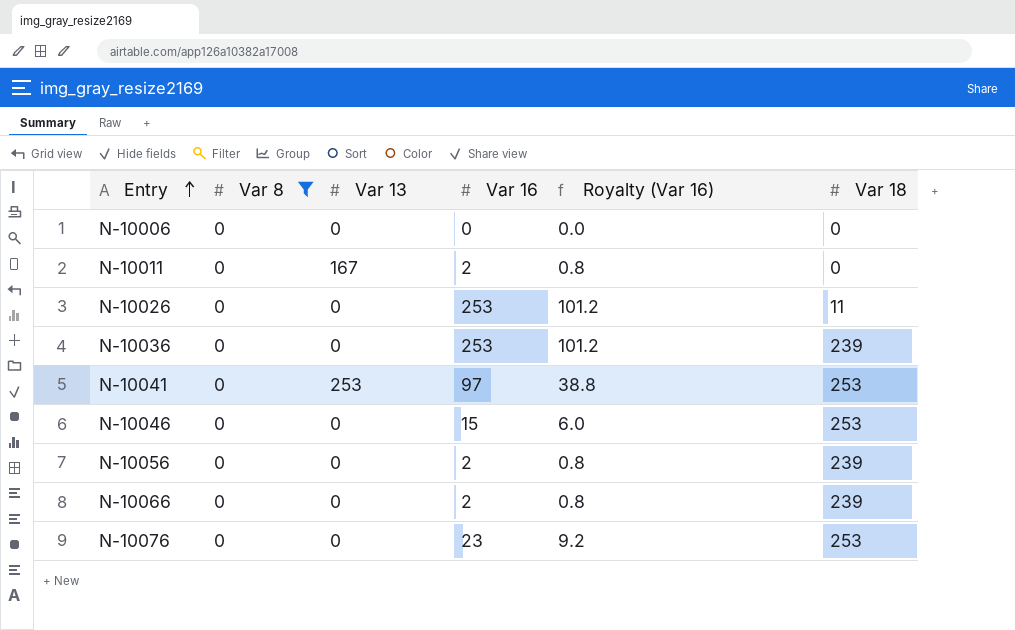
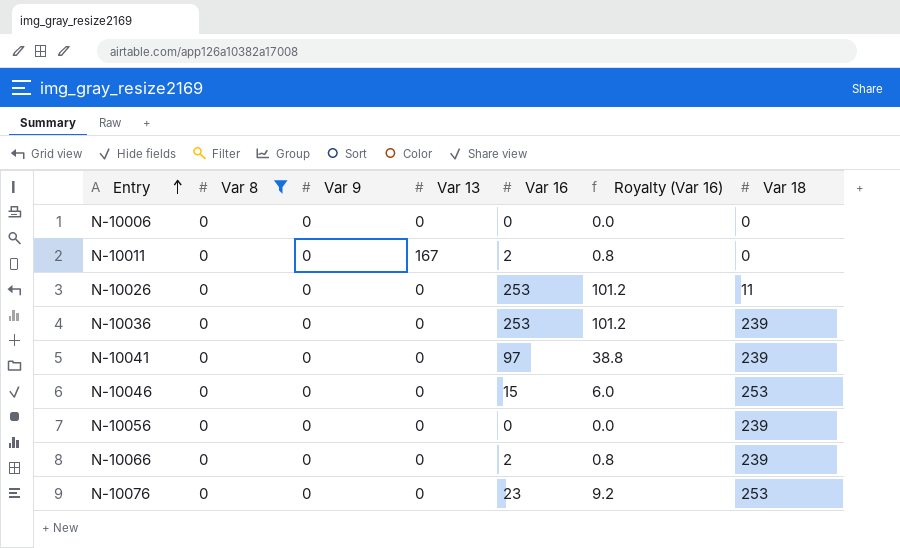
column Var 9 | position: none -> 3
N-10041 | Var 13: 253 -> 0
N-10041 | Var 18: 253 -> 239
N-10056 | Var 16: 2 -> 0
N-10056 | Royalty (Var 16): 0.8 -> 0.0

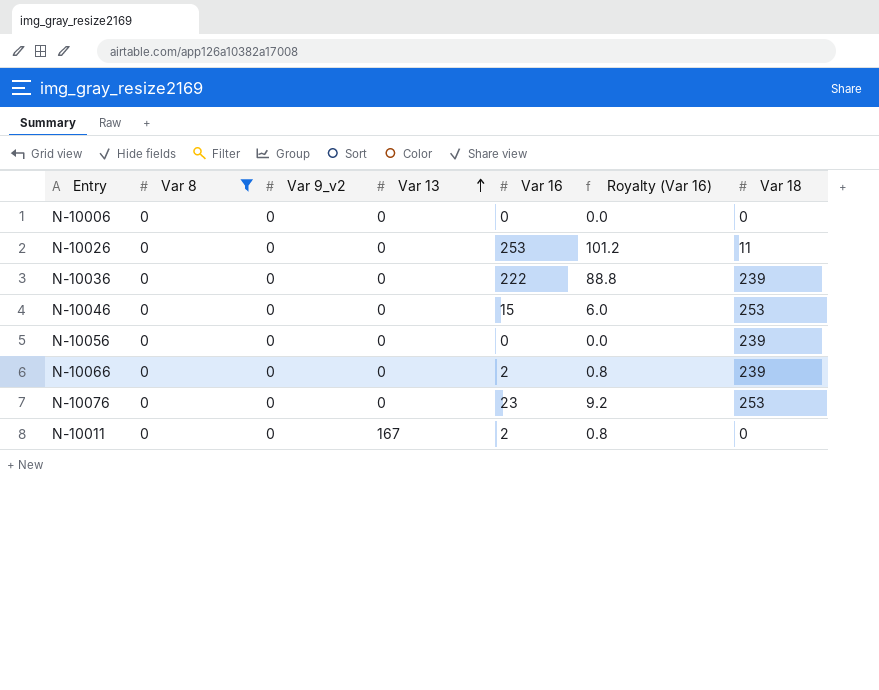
row order: Entry ascending -> Var 13 ascending
column name: Var 9 -> Var 9_v2
row N-10041: 0 | 0 | 0 | 97 | 38.8 | 239 -> none
N-10036 | Var 16: 253 -> 222
N-10036 | Royalty (Var 16): 101.2 -> 88.8

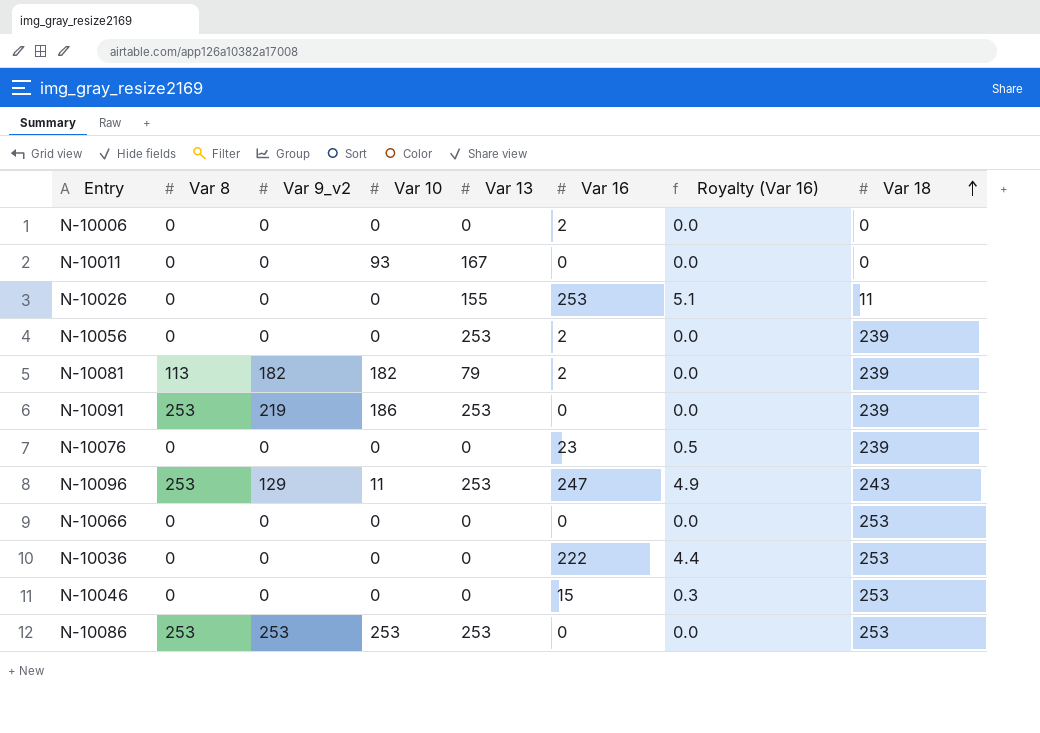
filter: Var 8 = 0 -> none
row order: Var 13 ascending -> Var 18 ascending
column Var 10 | position: none -> 4
column Royalty (Var 16) | formula: [Var 16] * 0.4 -> [Var 16] * 0.02
N-10006 | Var 16: 0 -> 2
N-10011 | Var 16: 2 -> 0
N-10026 | Var 13: 0 -> 155
N-10056 | Var 13: 0 -> 253
N-10056 | Var 16: 0 -> 2
N-10076 | Var 18: 253 -> 239
N-10066 | Var 16: 2 -> 0
N-10066 | Var 18: 239 -> 253
N-10036 | Var 18: 239 -> 253

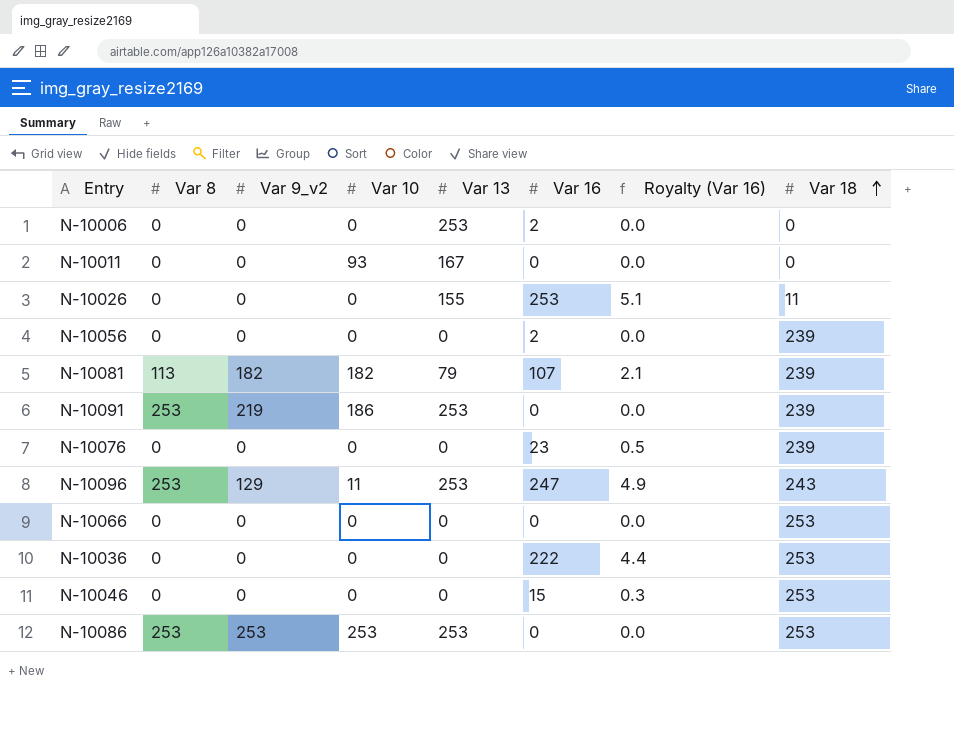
N-10006 | Var 13: 0 -> 253
N-10056 | Var 13: 253 -> 0
N-10081 | Var 16: 2 -> 107
N-10081 | Royalty (Var 16): 0.0 -> 2.1

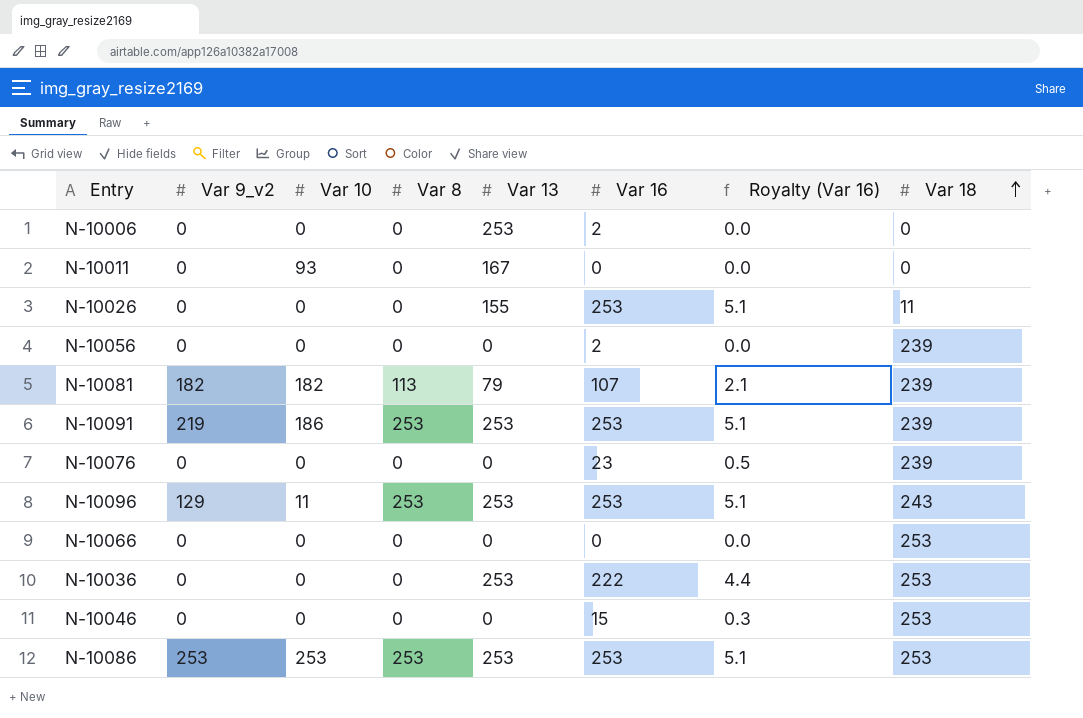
column Var 8 | position: 2 -> 4
N-10091 | Var 16: 0 -> 253
N-10091 | Royalty (Var 16): 0.0 -> 5.1
N-10096 | Var 16: 247 -> 253
N-10096 | Royalty (Var 16): 4.9 -> 5.1
N-10036 | Var 13: 0 -> 253
N-10086 | Var 16: 0 -> 253
N-10086 | Royalty (Var 16): 0.0 -> 5.1

